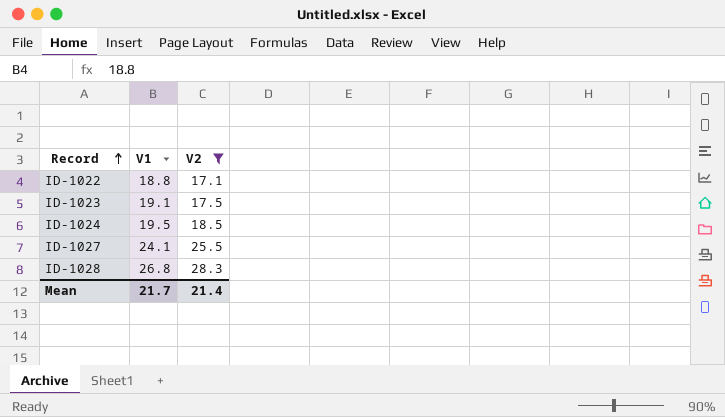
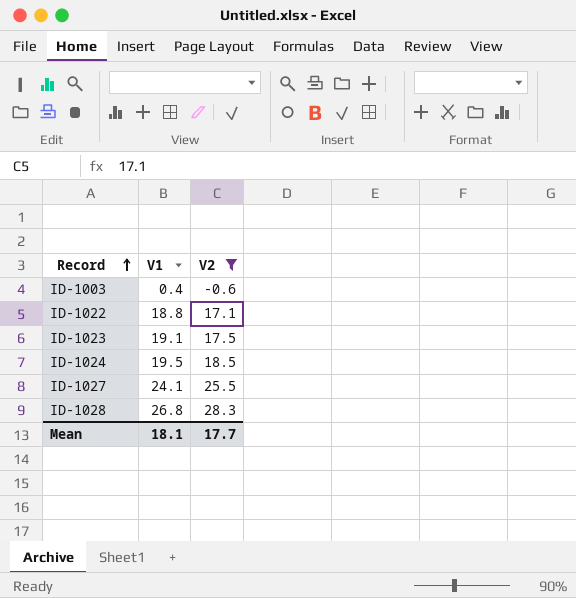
row ID-1003: none -> 0.4 | -0.6
Mean | V1: 21.7 -> 18.1
Mean | V2: 21.4 -> 17.7

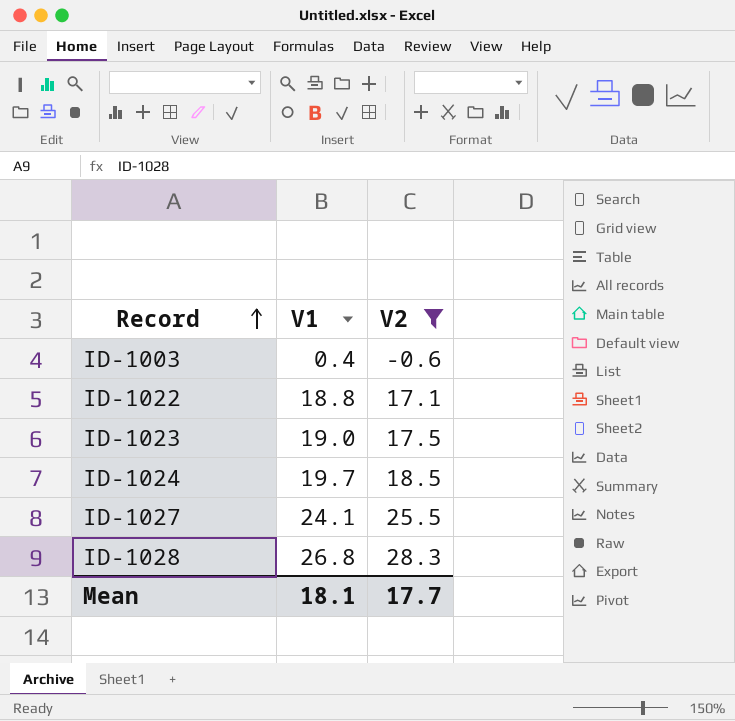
ID-1023 | V1: 19.1 -> 19.0
ID-1024 | V1: 19.5 -> 19.7

